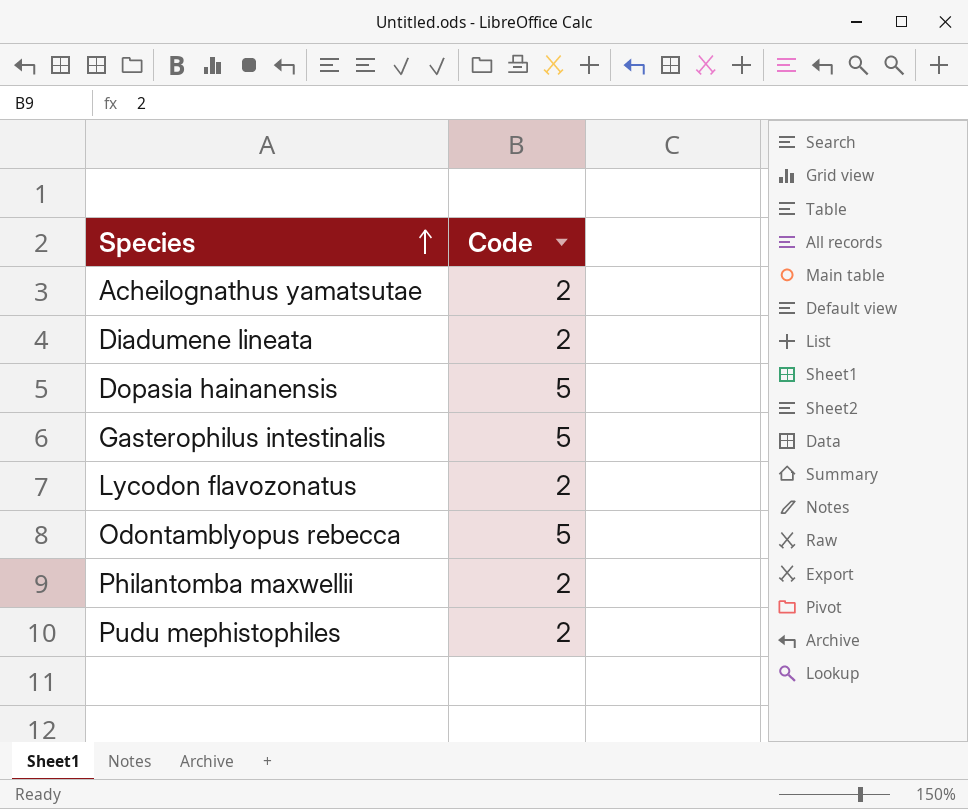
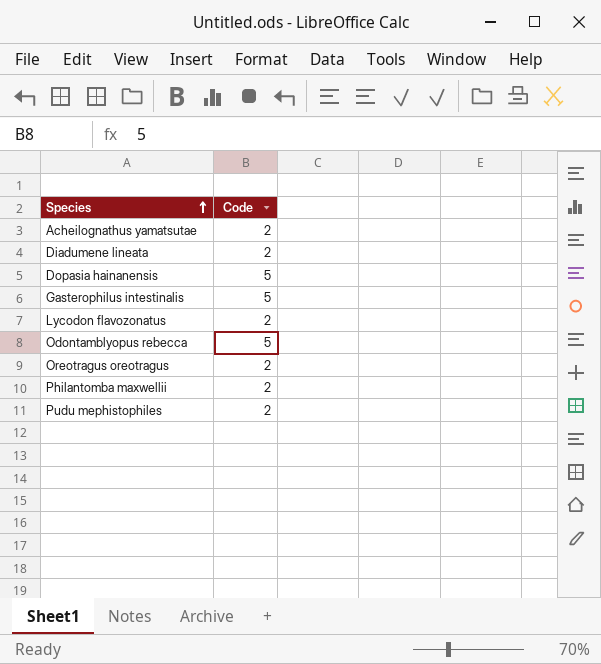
row Oreotragus oreotragus: none -> 2

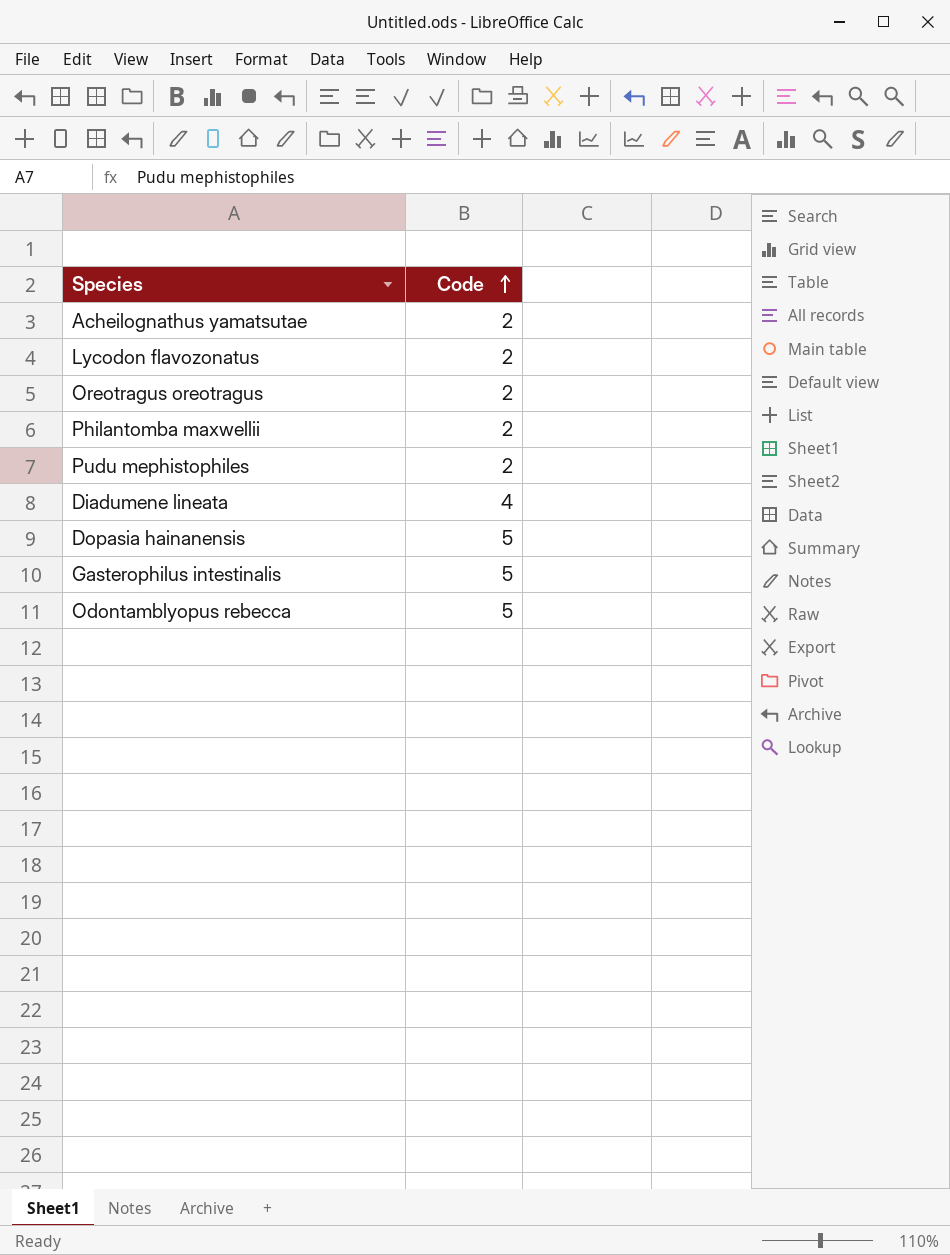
row order: Species ascending -> Code ascending
Diadumene lineata | Code: 2 -> 4

